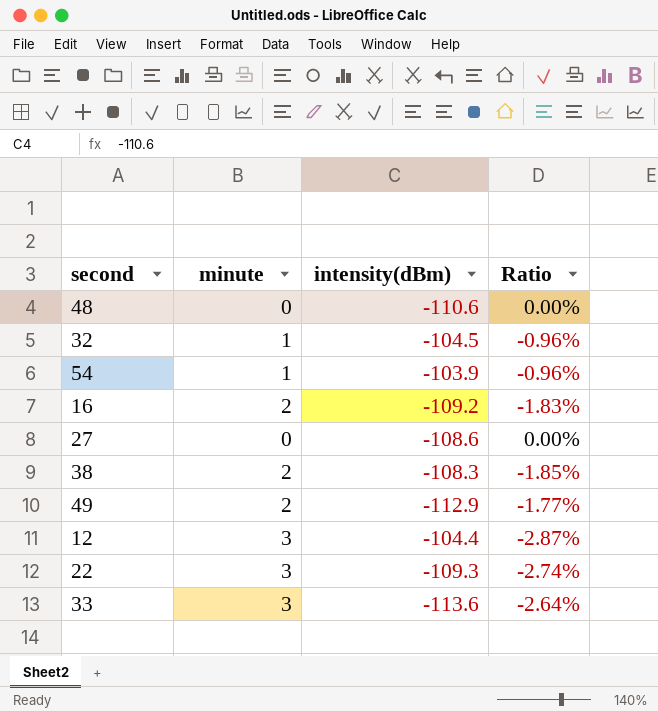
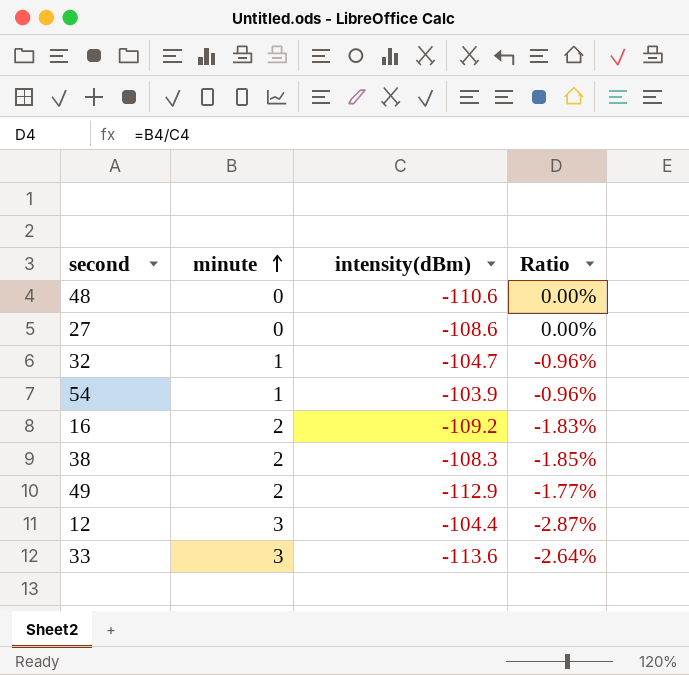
row order: none -> minute ascending
row 22: 3 | -109.3 | -2.74% -> none
32 | intensity(dBm): -104.5 -> -104.7

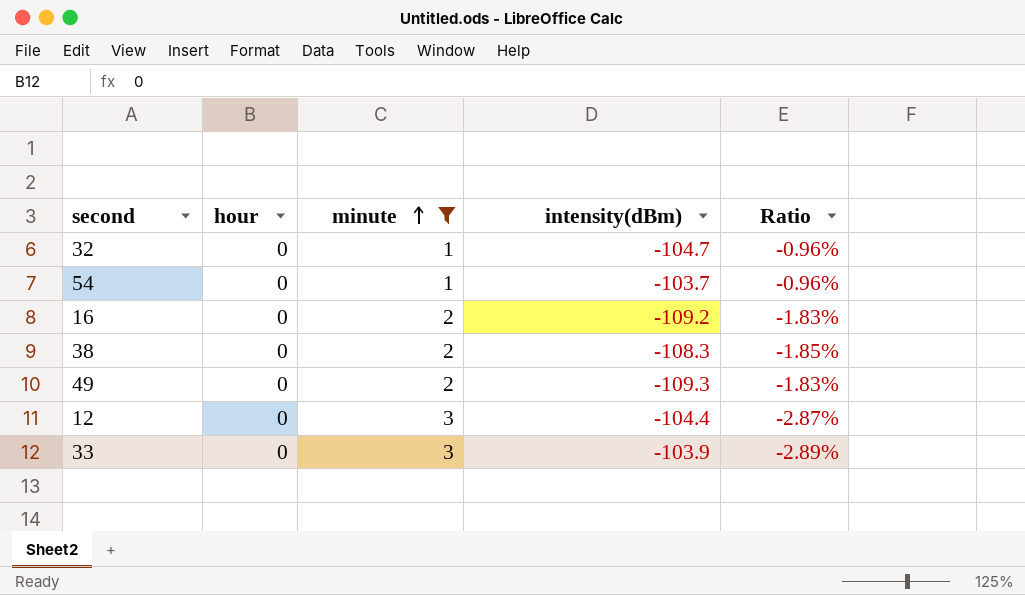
filter: none -> minute != 0
column hour | position: none -> 2
54 | intensity(dBm): -103.9 -> -103.7
49 | intensity(dBm): -112.9 -> -109.3
49 | Ratio: -1.77% -> -1.83%
33 | intensity(dBm): -113.6 -> -103.9
33 | Ratio: -2.64% -> -2.89%

